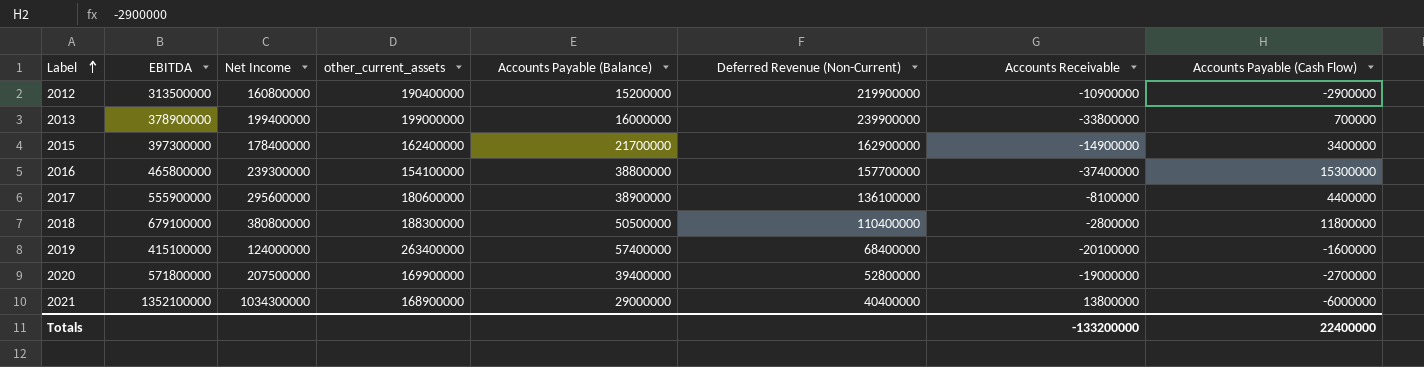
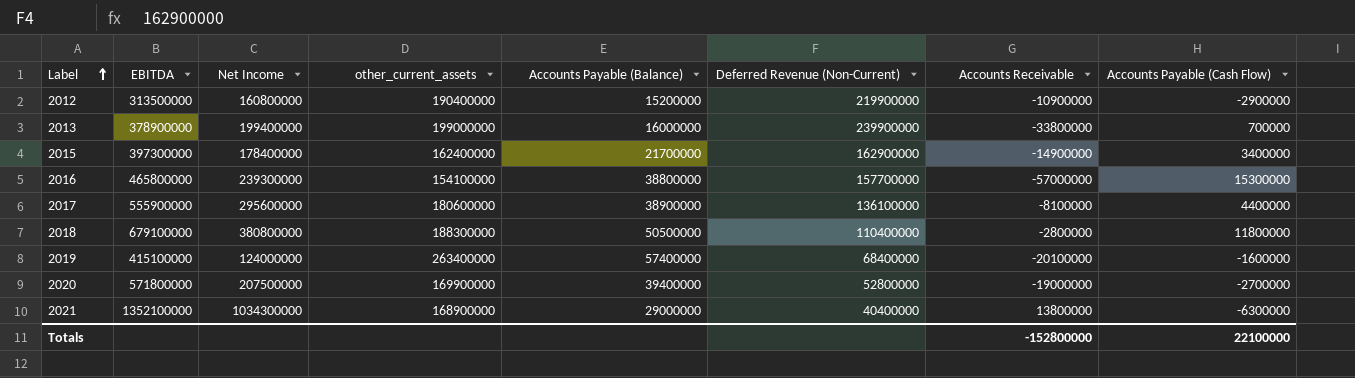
2016 | Accounts Receivable: -37400000 -> -57000000
2021 | Accounts Payable (Cash Flow): -6000000 -> -6300000
Totals | Accounts Receivable: -133200000 -> -152800000
Totals | Accounts Payable (Cash Flow): 22400000 -> 22100000

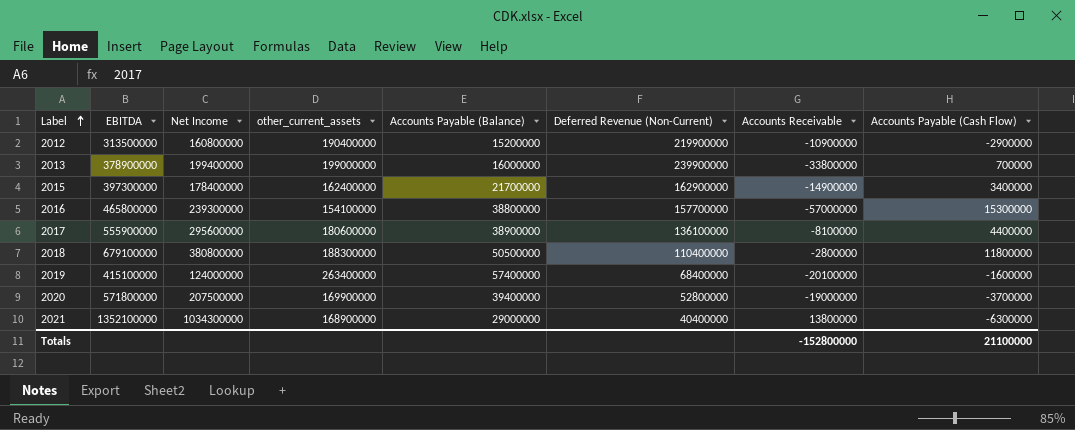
2020 | Accounts Payable (Cash Flow): -2700000 -> -3700000
Totals | Accounts Payable (Cash Flow): 22100000 -> 21100000

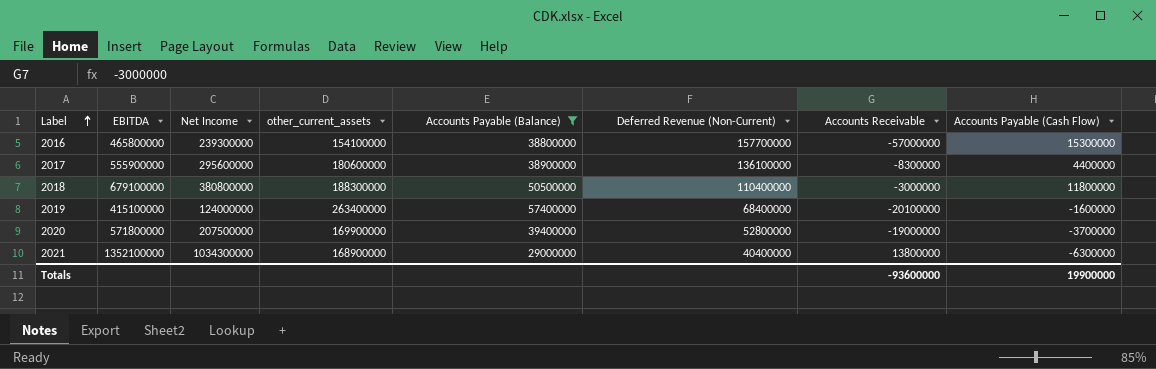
filter: none -> Accounts Payable (Balance) >= 29000000
2017 | Accounts Receivable: -8100000 -> -8300000
2018 | Accounts Receivable: -2800000 -> -3000000
Totals | Accounts Receivable: -152800000 -> -93600000
Totals | Accounts Payable (Cash Flow): 21100000 -> 19900000

